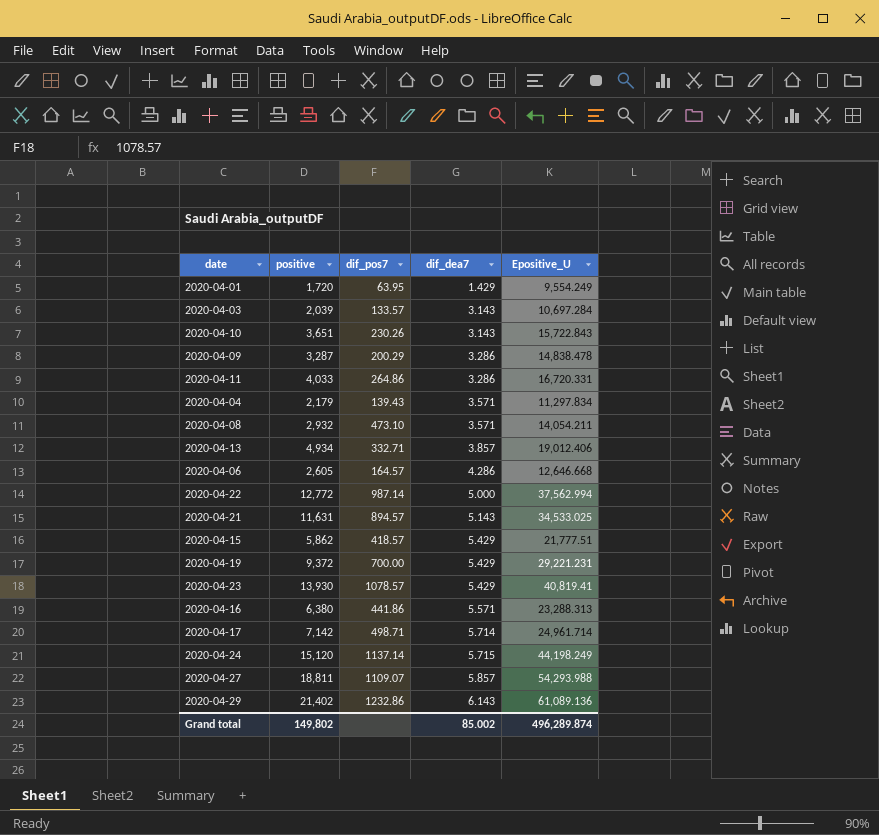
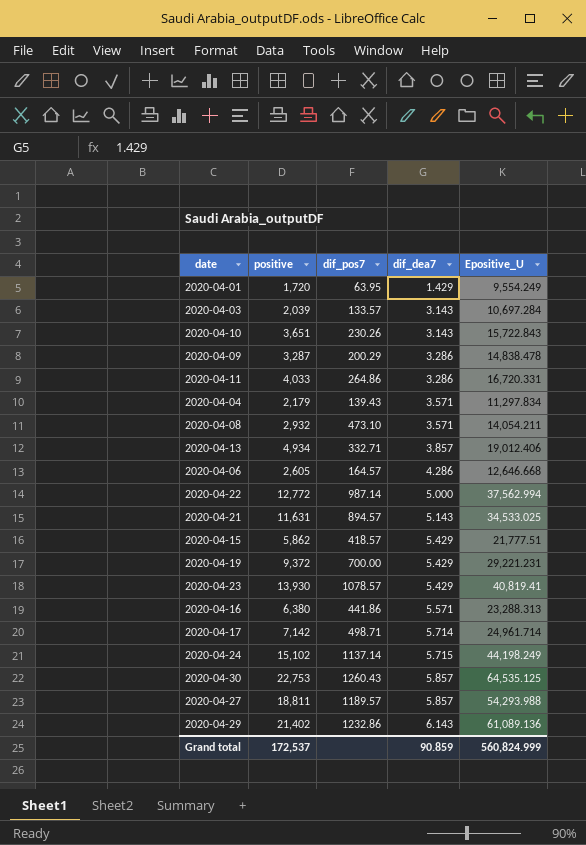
2020-04-24 | positive: 15,120 -> 15,102
row 2020-04-30: none -> 22,753 | 1260.43 | 5.857 | 64,535.125
2020-04-27 | dif_pos7: 1109.07 -> 1189.57
Grand total | positive: 149,802 -> 172,537
Grand total | dif_dea7: 85.002 -> 90.859
Grand total | Epositive_U: 496,289.874 -> 560,824.999

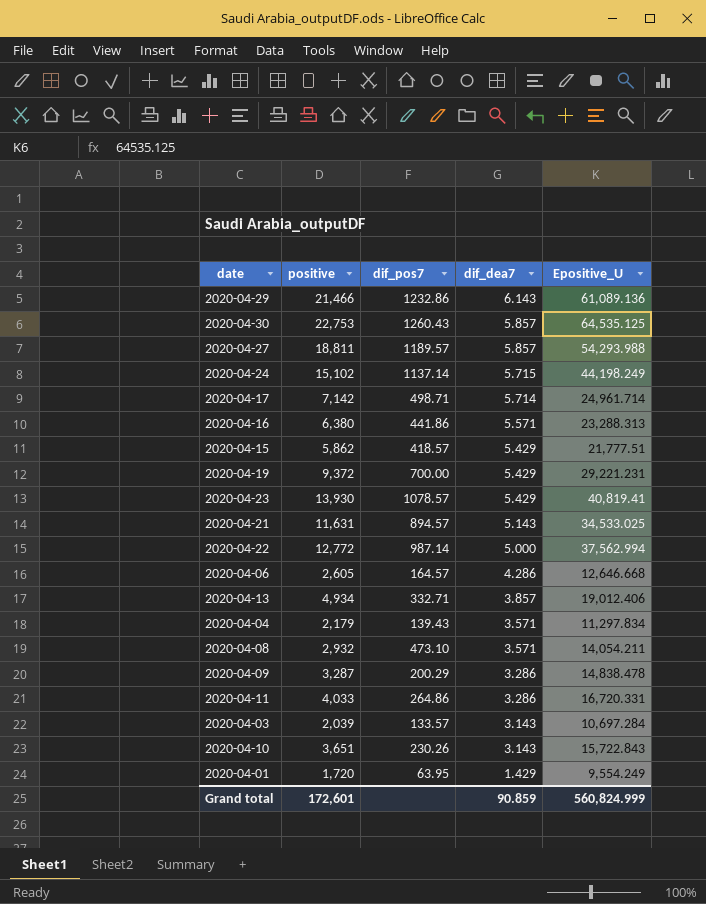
row order: dif_dea7 ascending -> dif_dea7 descending
2020-04-29 | positive: 21,402 -> 21,466
Grand total | positive: 172,537 -> 172,601

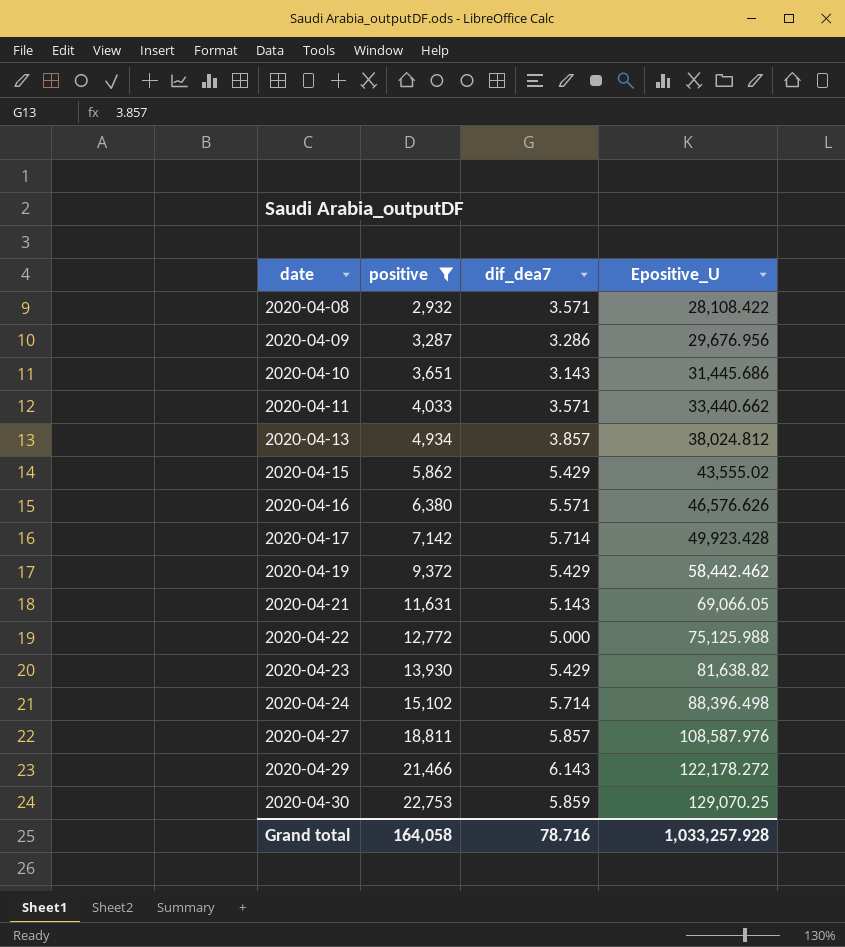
filter: none -> positive >= 2,932
row order: dif_dea7 descending -> date ascending
column dif_pos7 | position: 3 -> none
2020-04-08 | Epositive_U: 14,054.211 -> 28,108.422
2020-04-09 | Epositive_U: 14,838.478 -> 29,676.956
2020-04-10 | Epositive_U: 15,722.843 -> 31,445.686
2020-04-11 | dif_dea7: 3.286 -> 3.571
2020-04-11 | Epositive_U: 16,720.331 -> 33,440.662
2020-04-13 | Epositive_U: 19,012.406 -> 38,024.812
2020-04-15 | Epositive_U: 21,777.51 -> 43,555.02
2020-04-16 | Epositive_U: 23,288.313 -> 46,576.626
2020-04-17 | Epositive_U: 24,961.714 -> 49,923.428
2020-04-19 | Epositive_U: 29,221.231 -> 58,442.462
2020-04-21 | Epositive_U: 34,533.025 -> 69,066.05
2020-04-22 | Epositive_U: 37,562.994 -> 75,125.988
2020-04-23 | Epositive_U: 40,819.41 -> 81,638.82
2020-04-24 | dif_dea7: 5.715 -> 5.714
2020-04-24 | Epositive_U: 44,198.249 -> 88,396.498
2020-04-27 | Epositive_U: 54,293.988 -> 108,587.976
2020-04-29 | Epositive_U: 61,089.136 -> 122,178.272
2020-04-30 | dif_dea7: 5.857 -> 5.859
2020-04-30 | Epositive_U: 64,535.125 -> 129,070.25
Grand total | positive: 172,601 -> 164,058
Grand total | dif_dea7: 90.859 -> 78.716
Grand total | Epositive_U: 560,824.999 -> 1,033,257.928

